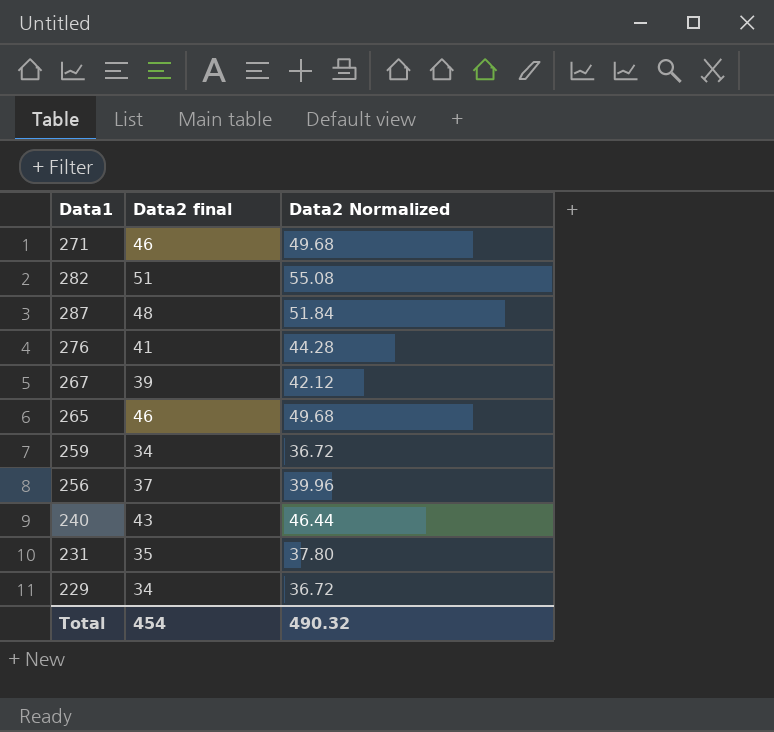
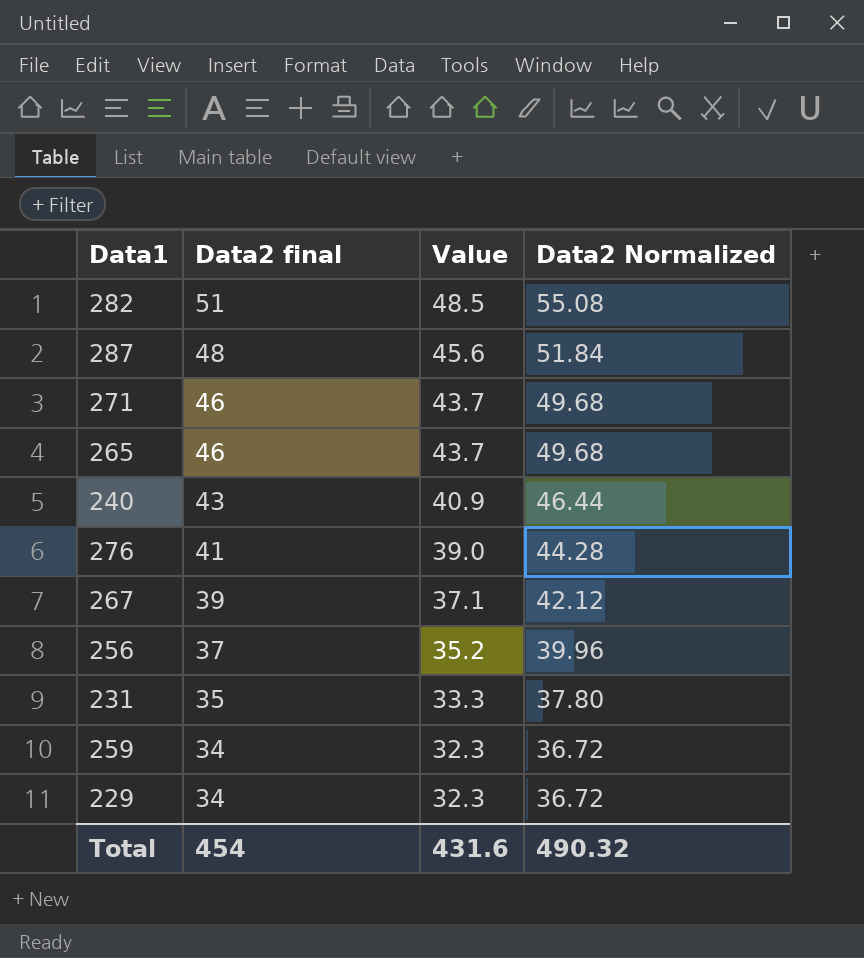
row order: none -> Data2 final descending
column Value | formula: none -> [Data2 final] * 0.95

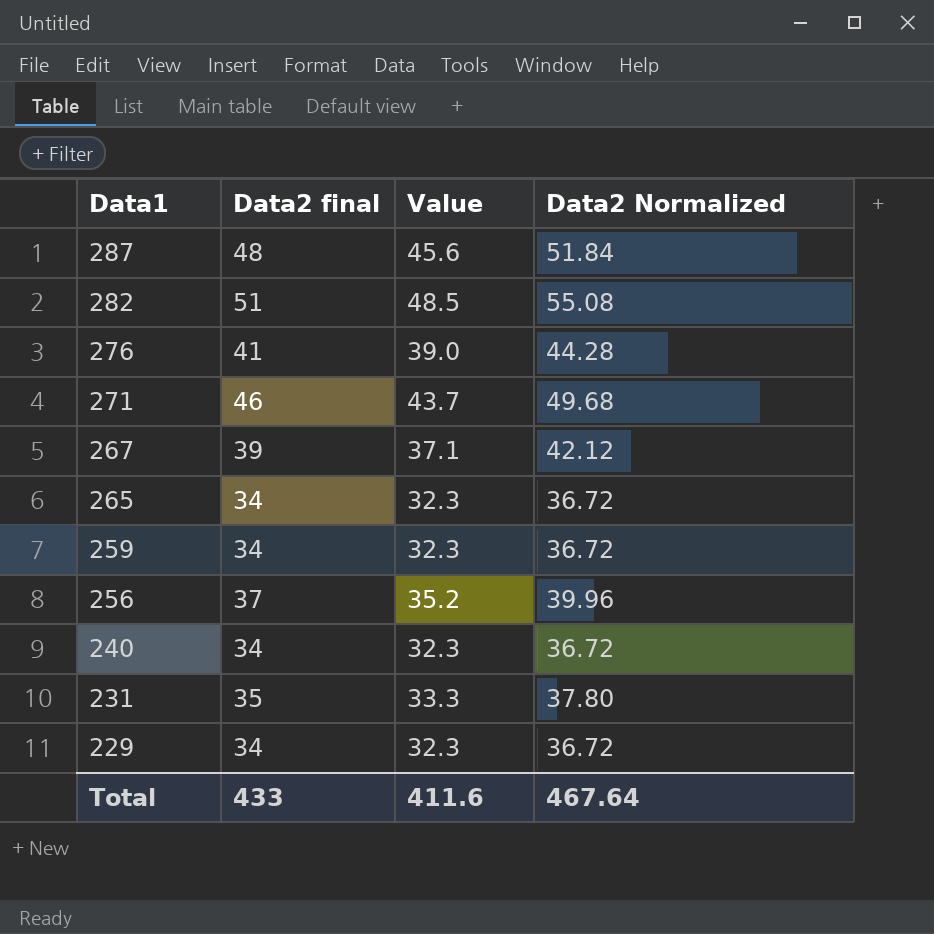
row order: Data2 final descending -> Data1 descending
265 | Data2 final: 46 -> 34
265 | Value: 43.7 -> 32.3
265 | Data2 Normalized: 49.68 -> 36.72
240 | Data2 final: 43 -> 34
240 | Value: 40.9 -> 32.3
240 | Data2 Normalized: 46.44 -> 36.72
Total | Data2 final: 454 -> 433
Total | Value: 431.6 -> 411.6
Total | Data2 Normalized: 490.32 -> 467.64

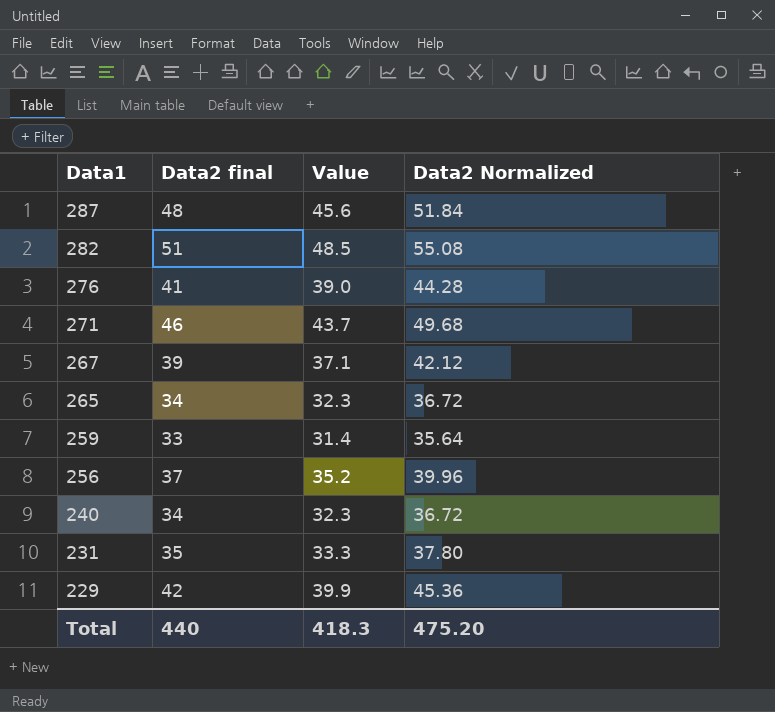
259 | Data2 final: 34 -> 33
259 | Value: 32.3 -> 31.4
259 | Data2 Normalized: 36.72 -> 35.64
229 | Data2 final: 34 -> 42
229 | Value: 32.3 -> 39.9
229 | Data2 Normalized: 36.72 -> 45.36
Total | Data2 final: 433 -> 440
Total | Value: 411.6 -> 418.3
Total | Data2 Normalized: 467.64 -> 475.20

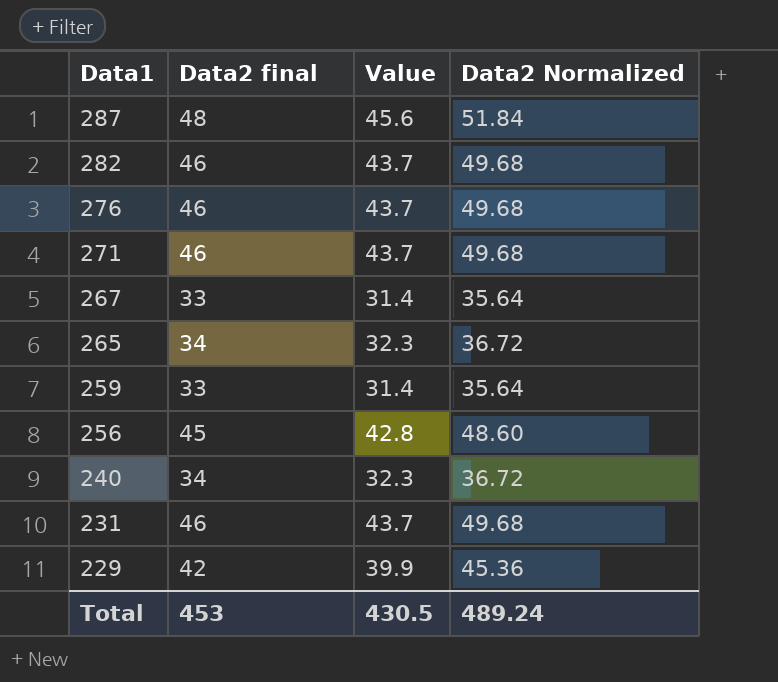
282 | Data2 final: 51 -> 46
282 | Value: 48.5 -> 43.7
282 | Data2 Normalized: 55.08 -> 49.68
276 | Data2 final: 41 -> 46
276 | Value: 39.0 -> 43.7
276 | Data2 Normalized: 44.28 -> 49.68
267 | Data2 final: 39 -> 33
267 | Value: 37.1 -> 31.4
267 | Data2 Normalized: 42.12 -> 35.64
256 | Data2 final: 37 -> 45
256 | Value: 35.2 -> 42.8
256 | Data2 Normalized: 39.96 -> 48.60
231 | Data2 final: 35 -> 46
231 | Value: 33.3 -> 43.7
231 | Data2 Normalized: 37.80 -> 49.68
Total | Data2 final: 440 -> 453
Total | Value: 418.3 -> 430.5
Total | Data2 Normalized: 475.20 -> 489.24

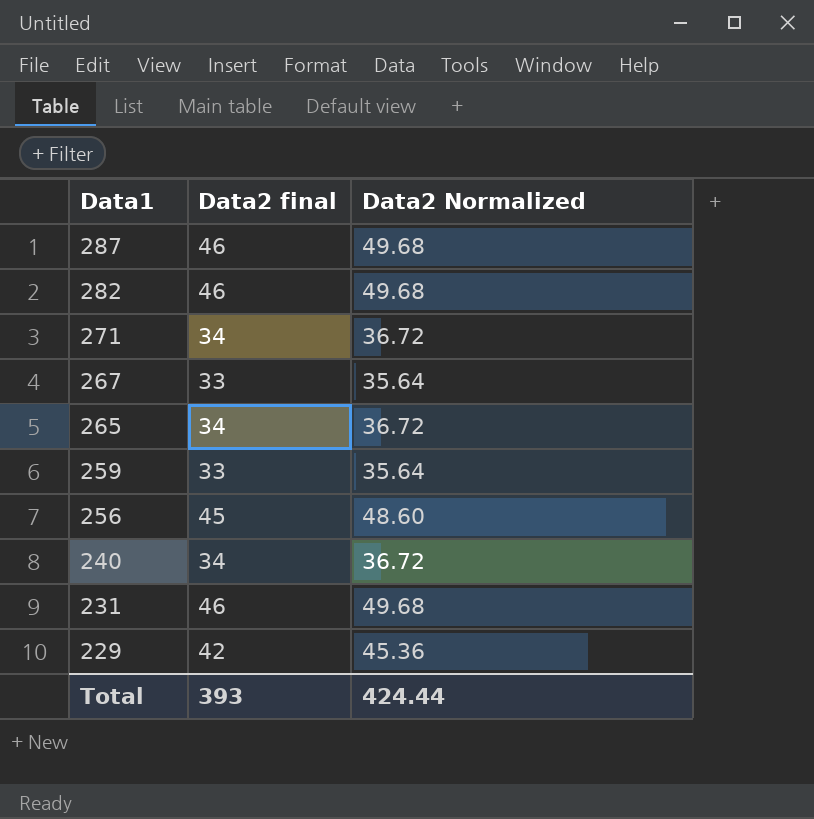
column Value | formula: [Data2 final] * 0.95 -> none
row 276: 46 | 43.7 | 49.68 -> none
287 | Data2 final: 48 -> 46
287 | Data2 Normalized: 51.84 -> 49.68
271 | Data2 final: 46 -> 34
271 | Data2 Normalized: 49.68 -> 36.72
Total | Data2 final: 453 -> 393
Total | Data2 Normalized: 489.24 -> 424.44

